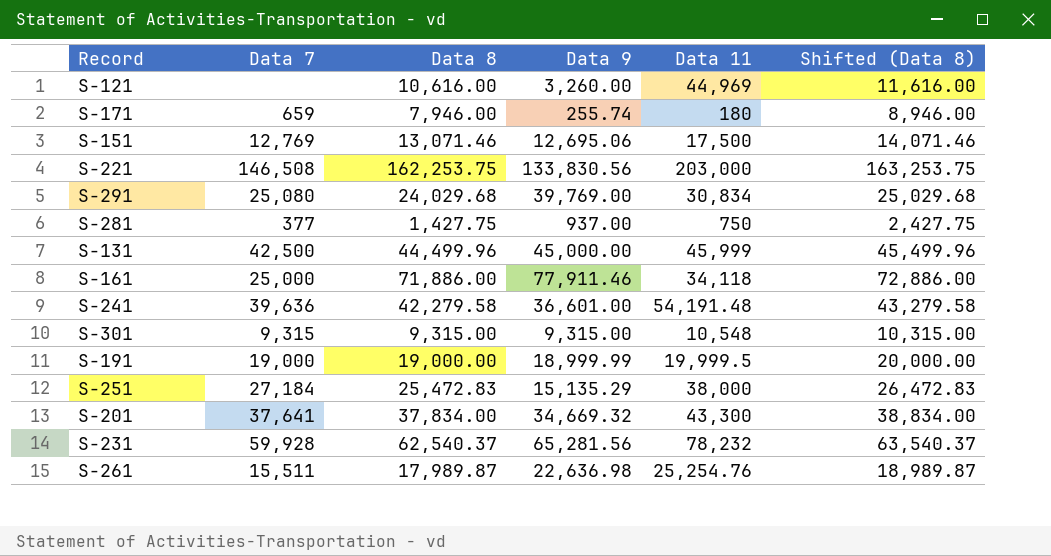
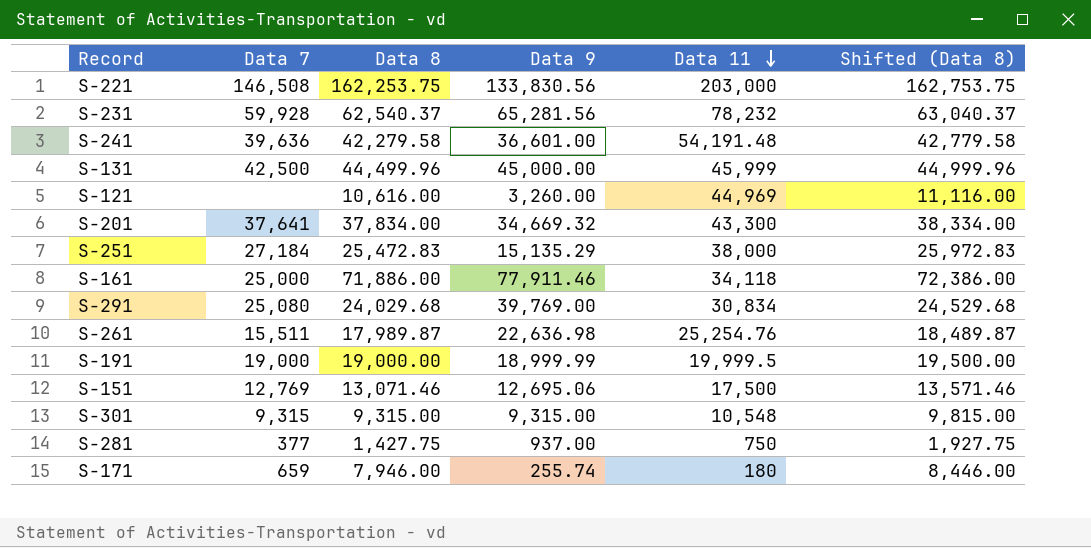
row order: none -> Data 11 descending
column Shifted (Data 8) | formula: [Data 8] + 1000 -> [Data 8] + 500

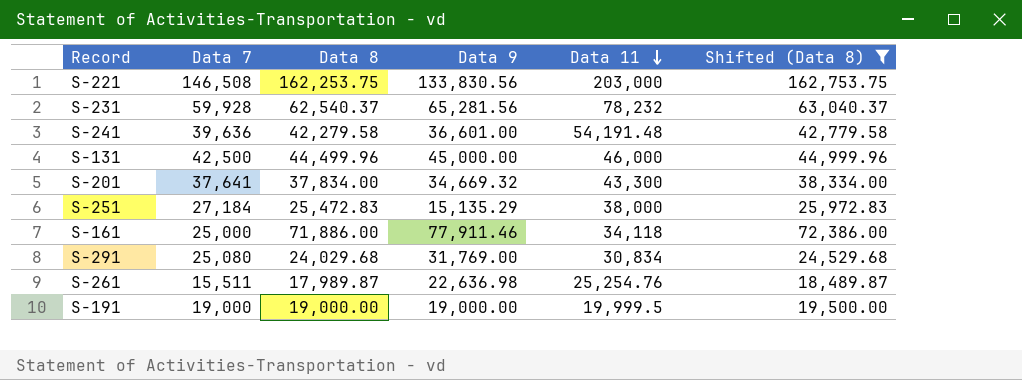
filter: none -> Shifted (Data 8) >= 18,489.87
S-131 | Data 11: 45,999 -> 46,000
S-291 | Data 9: 39,769.00 -> 31,769.00
S-191 | Data 9: 18,999.99 -> 19,000.00

